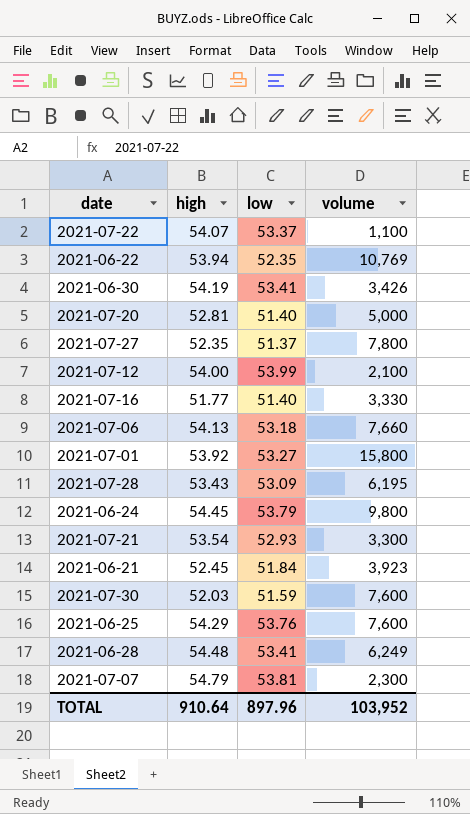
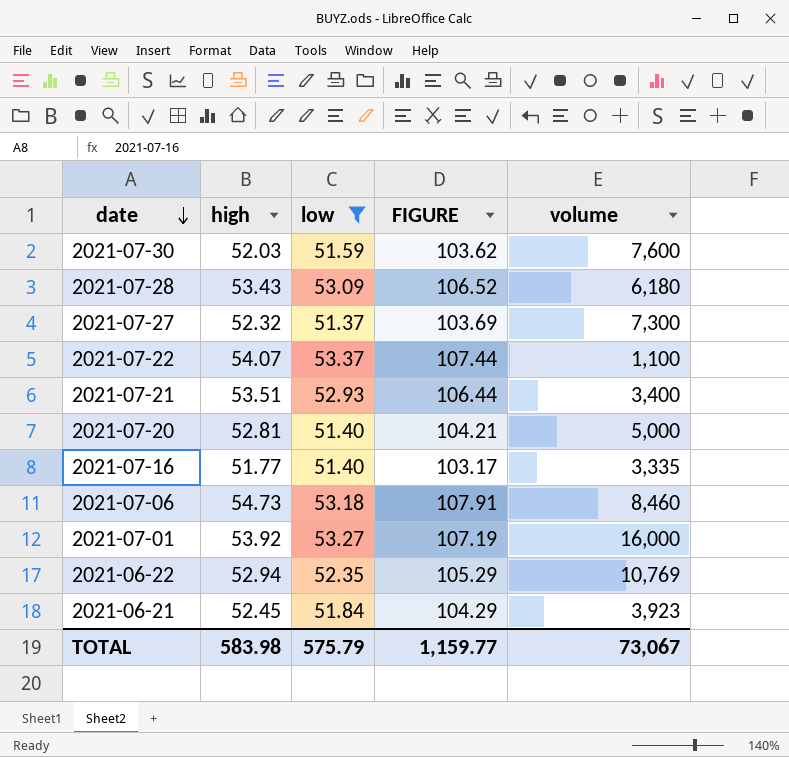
filter: none -> low <= 53.37
row order: none -> date descending
column FIGURE | formula: none -> [high] + [low]
2021-07-28 | volume: 6,195 -> 6,180
2021-07-27 | high: 52.35 -> 52.32
2021-07-27 | volume: 7,800 -> 7,300
2021-07-21 | high: 53.54 -> 53.51
2021-07-21 | volume: 3,300 -> 3,400
2021-07-16 | volume: 3,330 -> 3,335
2021-07-06 | high: 54.13 -> 54.73
2021-07-06 | volume: 7,660 -> 8,460
2021-07-01 | volume: 15,800 -> 16,000
2021-06-22 | high: 53.94 -> 52.94
TOTAL | high: 910.64 -> 583.98
TOTAL | low: 897.96 -> 575.79
TOTAL | volume: 103,952 -> 73,067

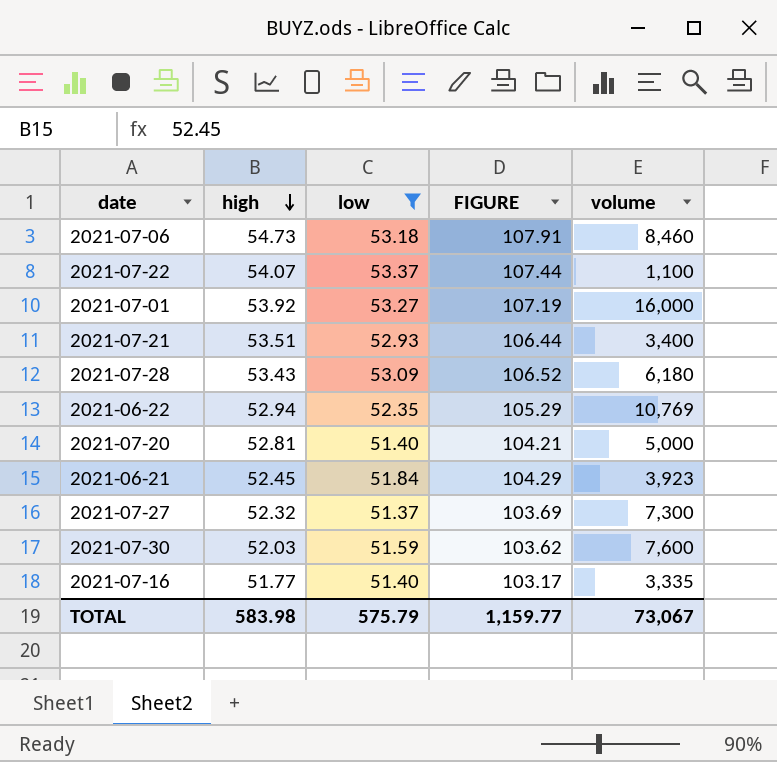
row order: date descending -> high descending

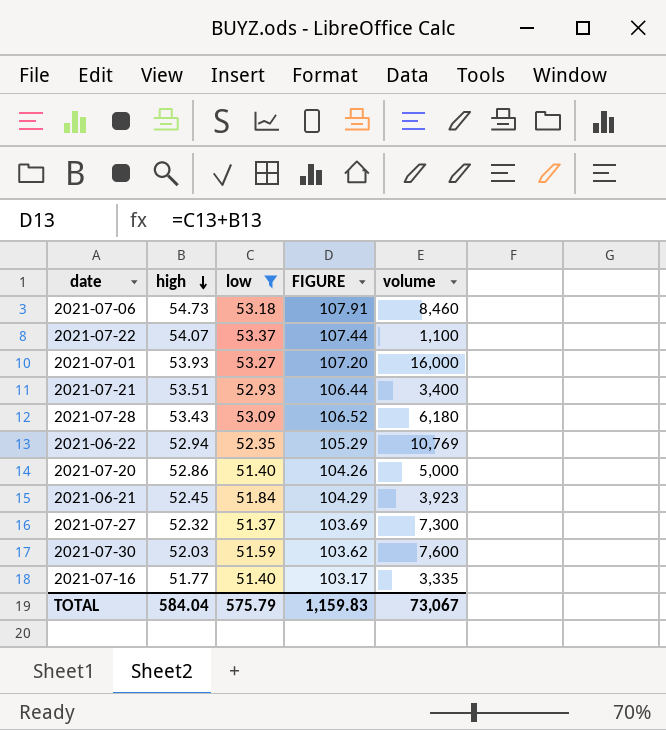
2021-07-01 | high: 53.92 -> 53.93
2021-07-01 | FIGURE: 107.19 -> 107.20
2021-07-20 | high: 52.81 -> 52.86
2021-07-20 | FIGURE: 104.21 -> 104.26
TOTAL | high: 583.98 -> 584.04
TOTAL | FIGURE: 1,159.77 -> 1,159.83

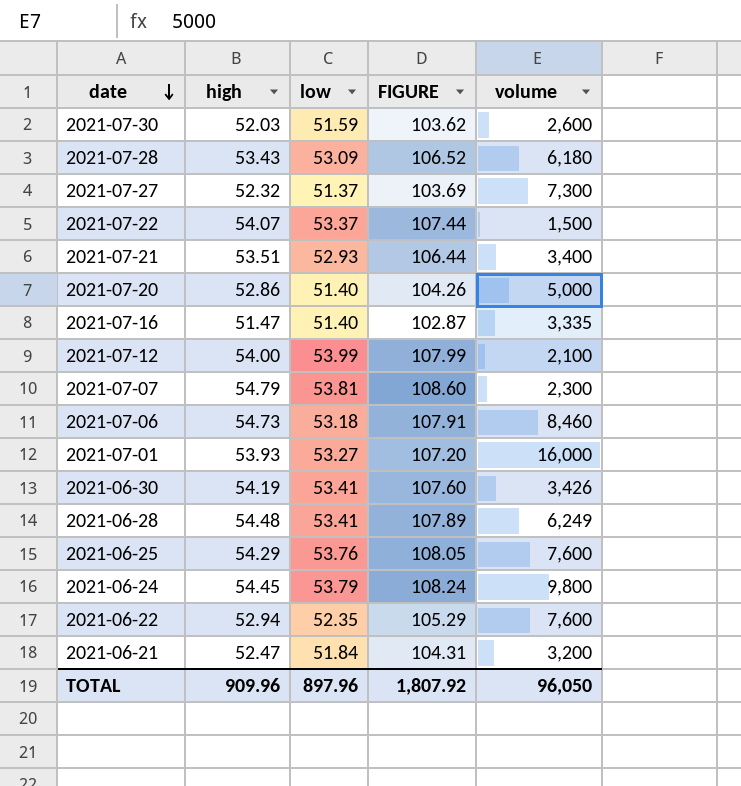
filter: low <= 53.37 -> none
row order: high descending -> date descending
2021-07-30 | volume: 7,600 -> 2,600
2021-07-22 | volume: 1,100 -> 1,500
2021-07-16 | high: 51.77 -> 51.47
2021-07-16 | FIGURE: 103.17 -> 102.87
2021-06-22 | volume: 10,769 -> 7,600
2021-06-21 | high: 52.45 -> 52.47
2021-06-21 | FIGURE: 104.29 -> 104.31
2021-06-21 | volume: 3,923 -> 3,200
TOTAL | high: 584.04 -> 909.96
TOTAL | low: 575.79 -> 897.96
TOTAL | FIGURE: 1,159.83 -> 1,807.92
TOTAL | volume: 73,067 -> 96,050

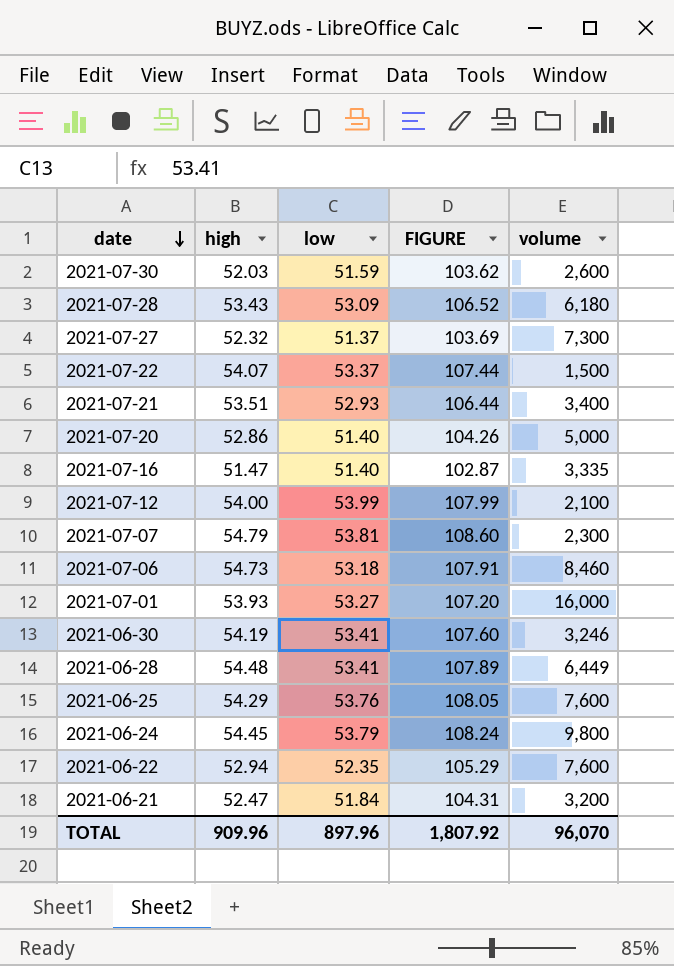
2021-06-30 | volume: 3,426 -> 3,246
2021-06-28 | volume: 6,249 -> 6,449
TOTAL | volume: 96,050 -> 96,070

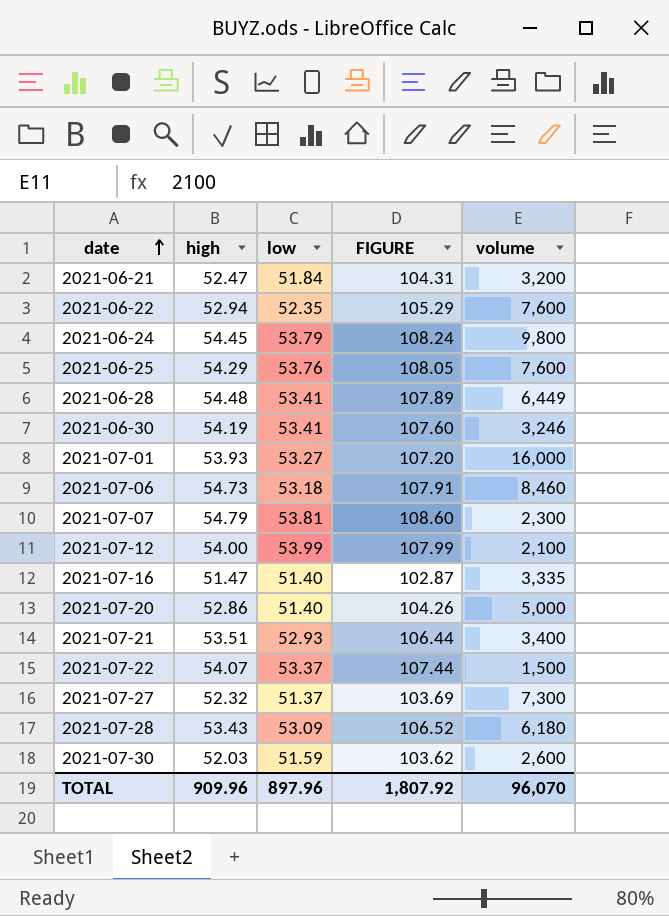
row order: date descending -> date ascending

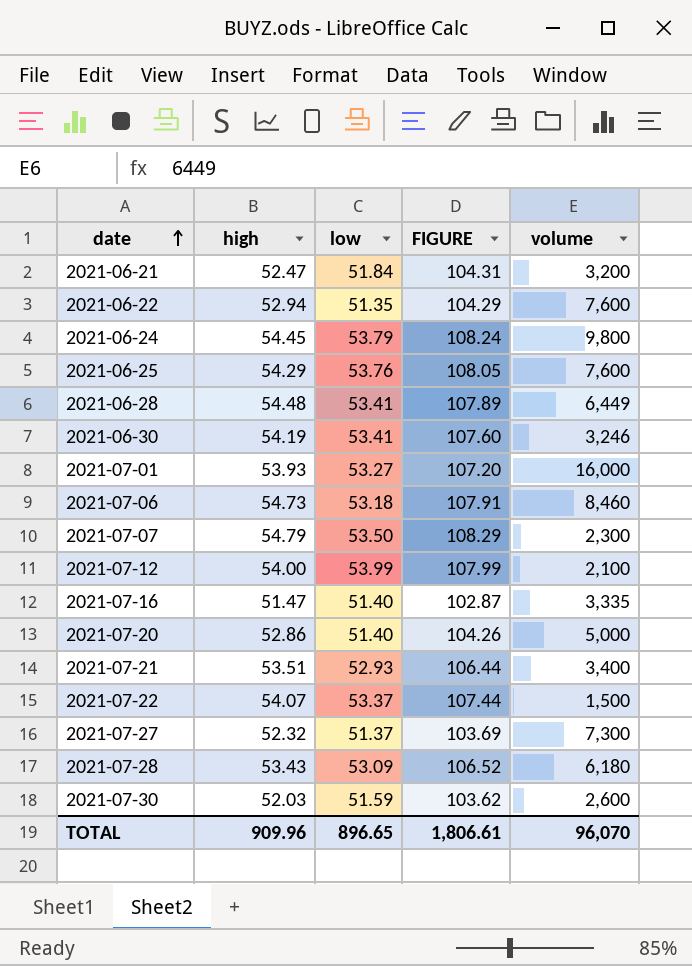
2021-06-22 | low: 52.35 -> 51.35
2021-06-22 | FIGURE: 105.29 -> 104.29
2021-07-07 | low: 53.81 -> 53.50
2021-07-07 | FIGURE: 108.60 -> 108.29
TOTAL | low: 897.96 -> 896.65
TOTAL | FIGURE: 1,807.92 -> 1,806.61

